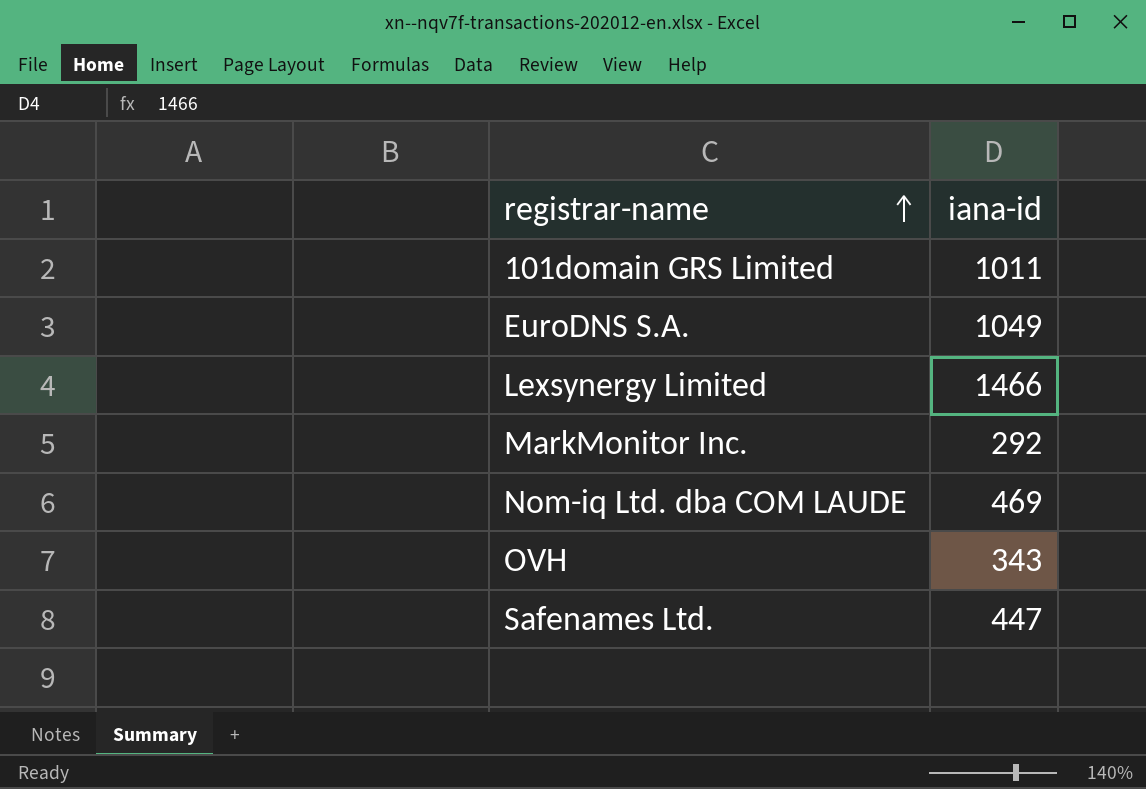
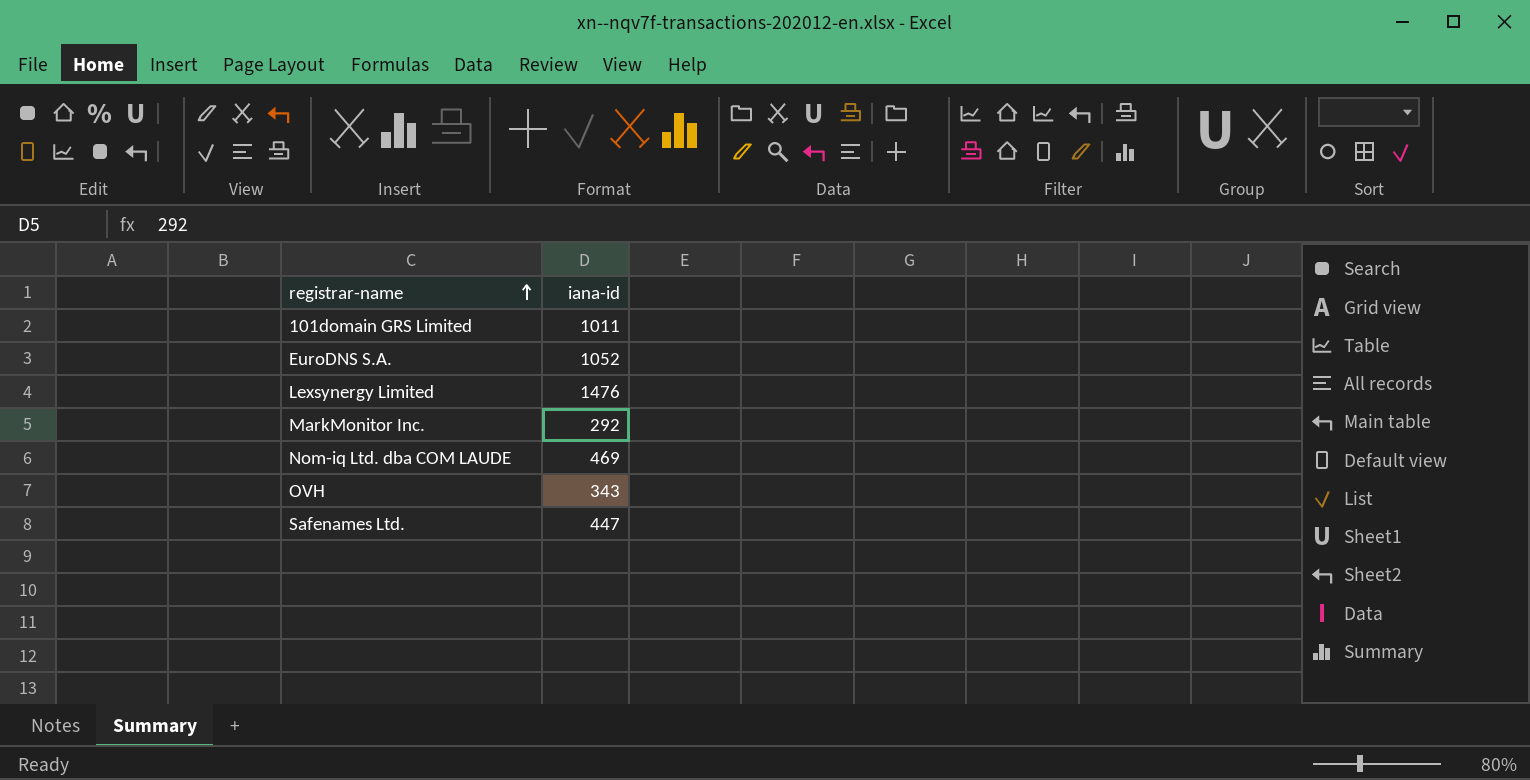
EuroDNS S.A. | iana-id: 1049 -> 1052
Lexsynergy Limited | iana-id: 1466 -> 1476

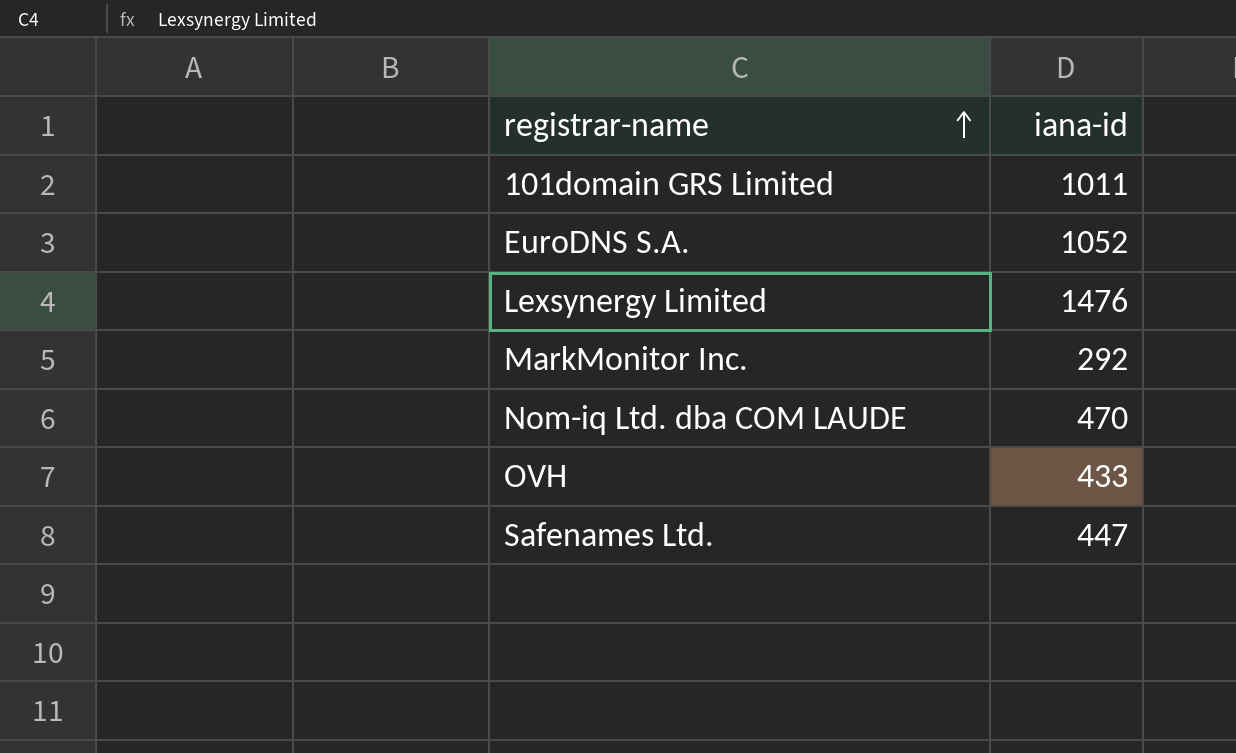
Nom-iq Ltd. dba COM LAUDE | iana-id: 469 -> 470
OVH | iana-id: 343 -> 433

